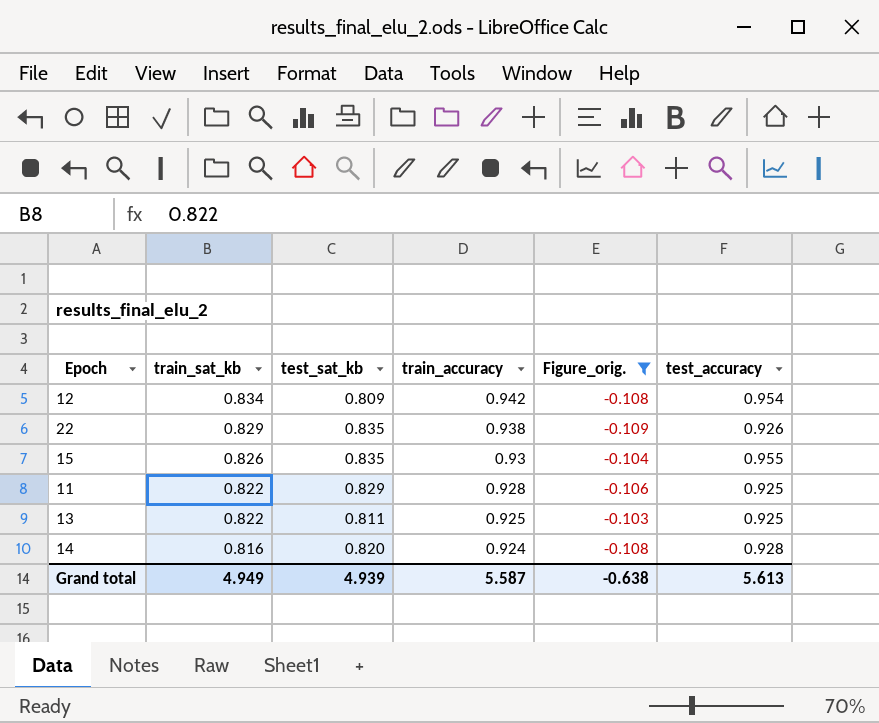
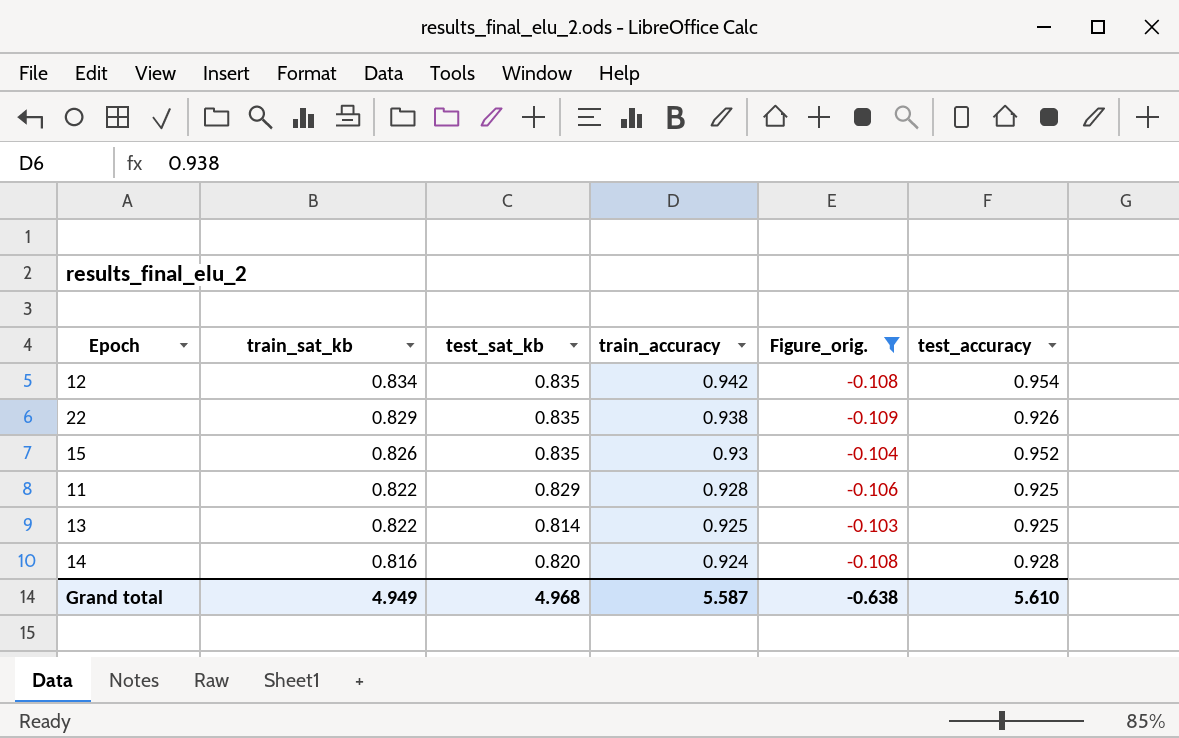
12 | test_sat_kb: 0.809 -> 0.835
15 | test_accuracy: 0.955 -> 0.952
13 | test_sat_kb: 0.811 -> 0.814
Grand total | test_sat_kb: 4.939 -> 4.968
Grand total | test_accuracy: 5.613 -> 5.610

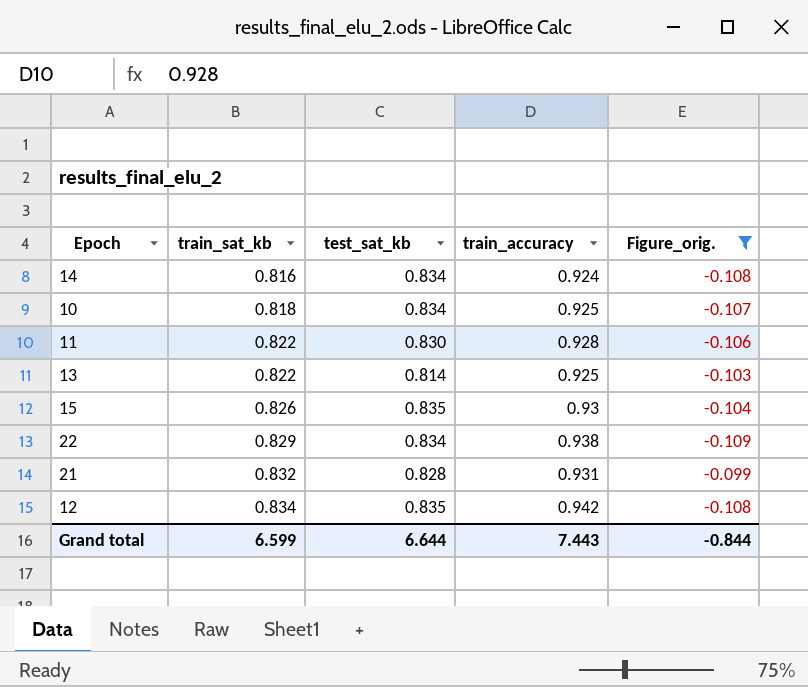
row order: train_sat_kb descending -> train_sat_kb ascending
column test_accuracy | position: 6 -> none
14 | test_sat_kb: 0.820 -> 0.834
row 10: none -> 0.818 | 0.834 | 0.925 | -0.107
11 | test_sat_kb: 0.829 -> 0.830
22 | test_sat_kb: 0.835 -> 0.834
row 21: none -> 0.832 | 0.828 | 0.931 | -0.099
Grand total | train_sat_kb: 4.949 -> 6.599
Grand total | test_sat_kb: 4.968 -> 6.644
Grand total | train_accuracy: 5.587 -> 7.443
Grand total | Figure_orig.: -0.638 -> -0.844

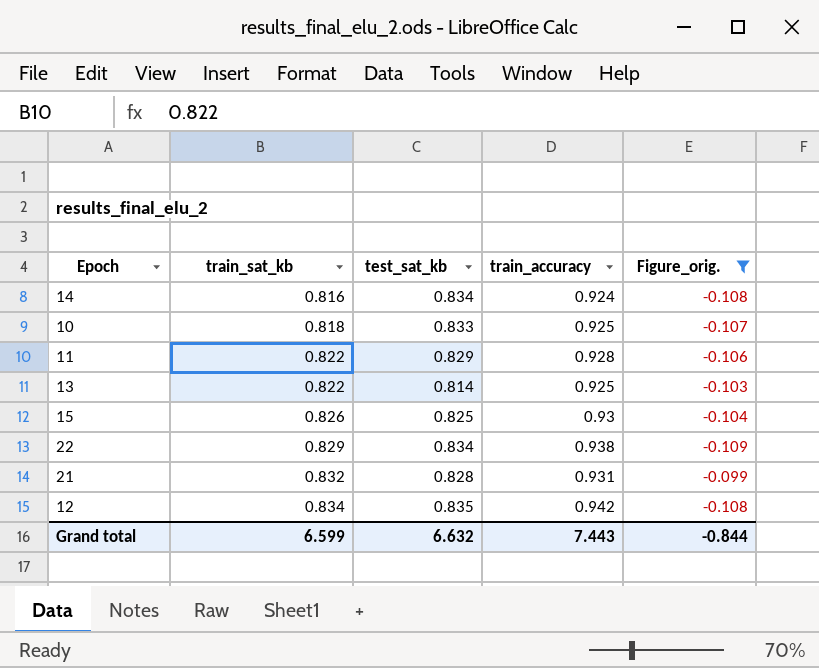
10 | test_sat_kb: 0.834 -> 0.833
11 | test_sat_kb: 0.830 -> 0.829
15 | test_sat_kb: 0.835 -> 0.825
Grand total | test_sat_kb: 6.644 -> 6.632

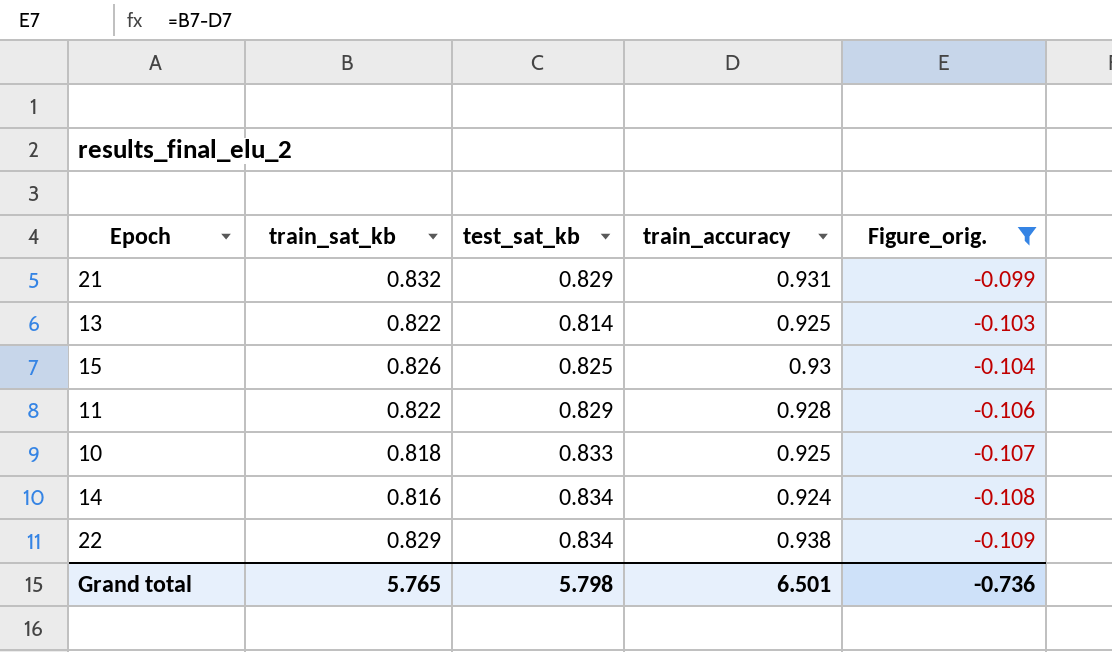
row order: train_sat_kb ascending -> Figure_orig. descending
row 12: 0.834 | 0.835 | 0.942 | -0.108 -> none
21 | test_sat_kb: 0.828 -> 0.829
Grand total | train_sat_kb: 6.599 -> 5.765
Grand total | test_sat_kb: 6.632 -> 5.798
Grand total | train_accuracy: 7.443 -> 6.501
Grand total | Figure_orig.: -0.844 -> -0.736

